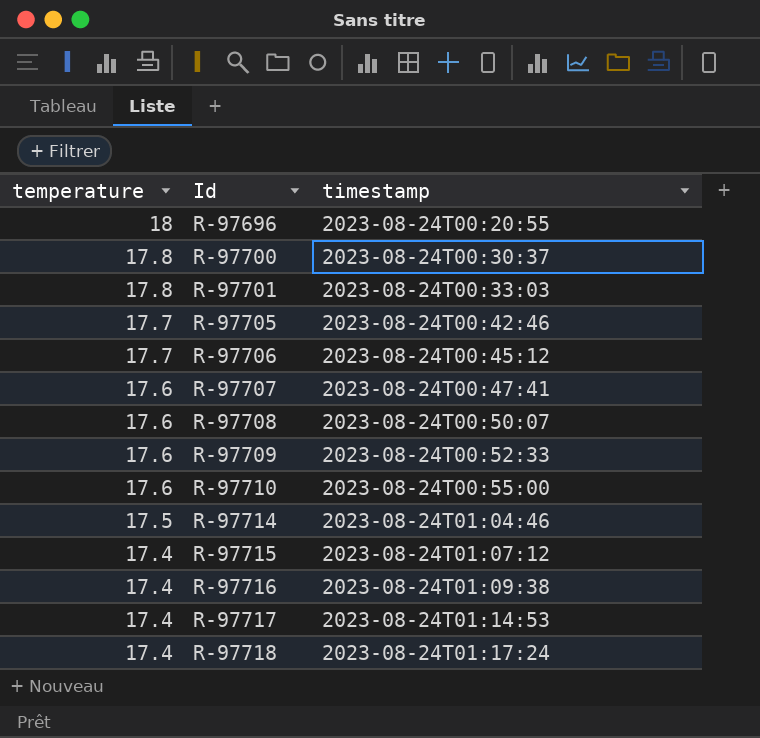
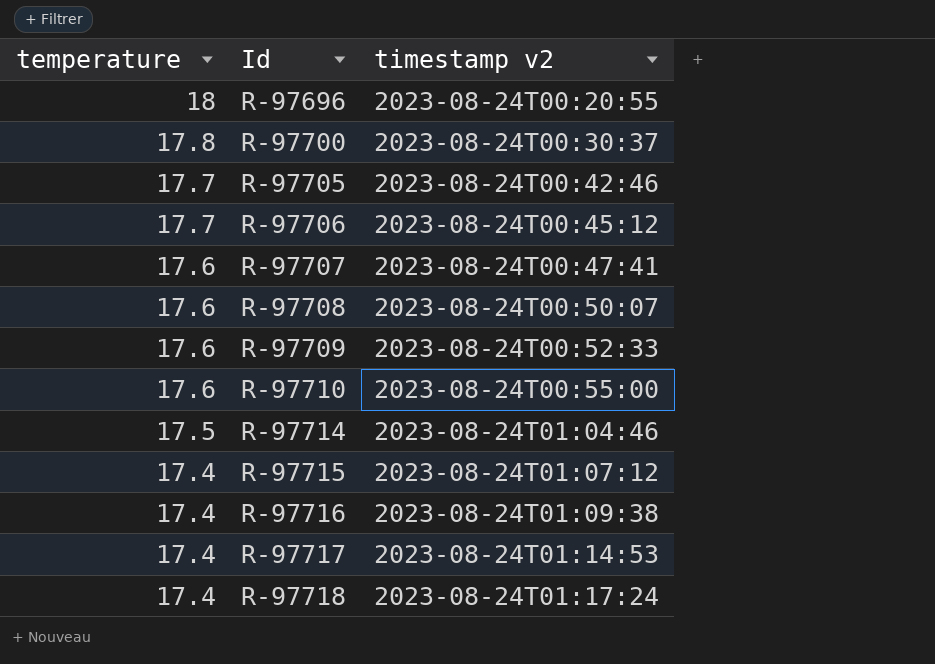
column name: timestamp -> timestamp v2
row R-97701: 17.8 | 2023-08-24T00:33:03 -> none

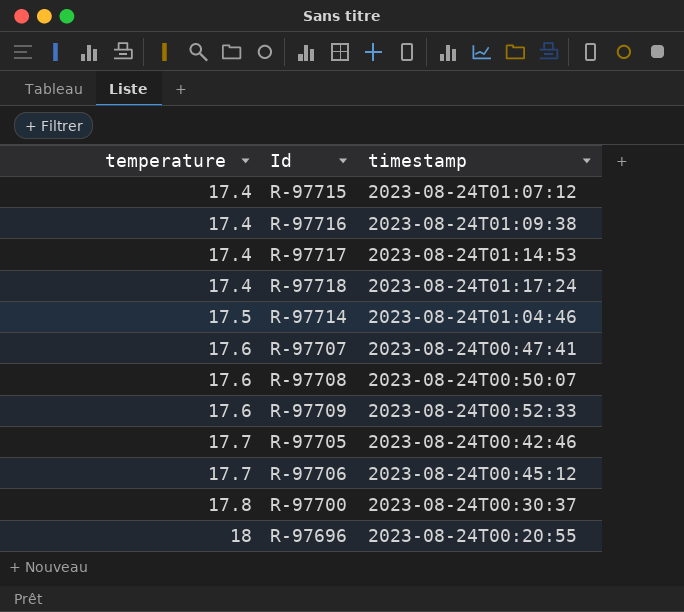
row order: temperature descending -> temperature ascending
column name: timestamp v2 -> timestamp
row R-97710: 17.6 | 2023-08-24T00:55:00 -> none

